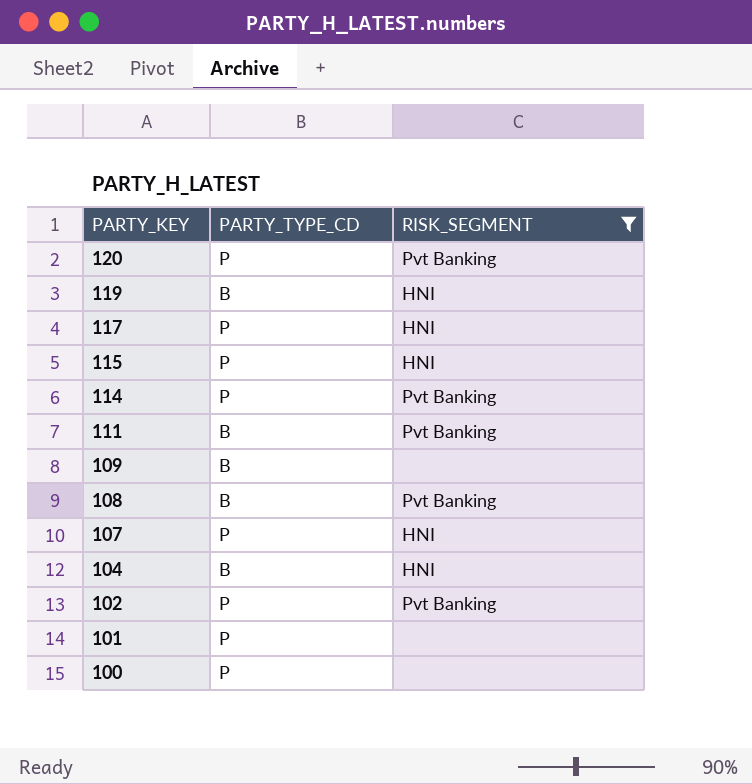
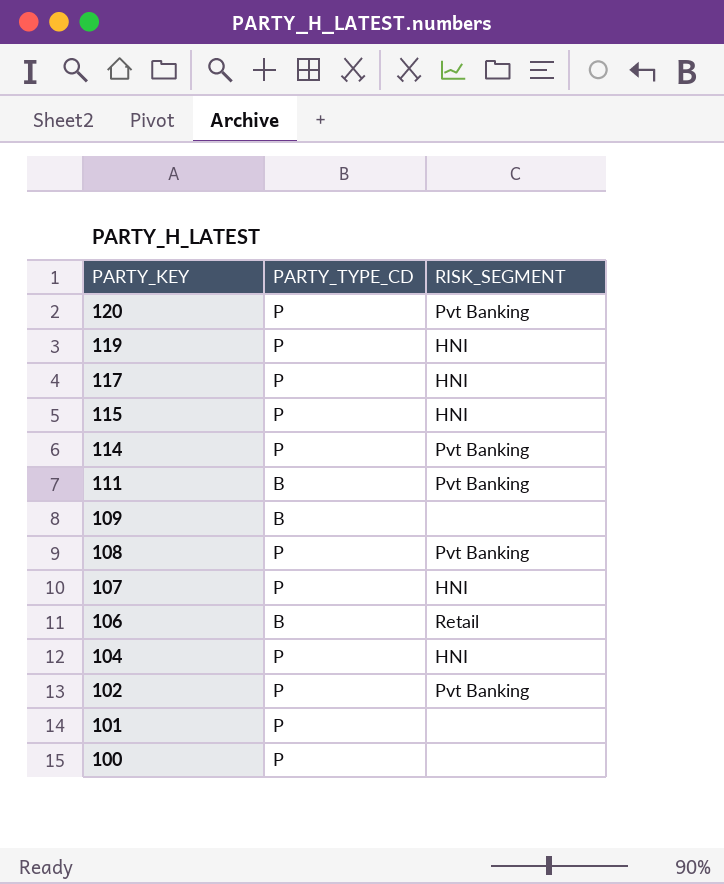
filter: RISK_SEGMENT != Retail -> none
119 | PARTY_TYPE_CD: B -> P
108 | PARTY_TYPE_CD: B -> P
104 | PARTY_TYPE_CD: B -> P

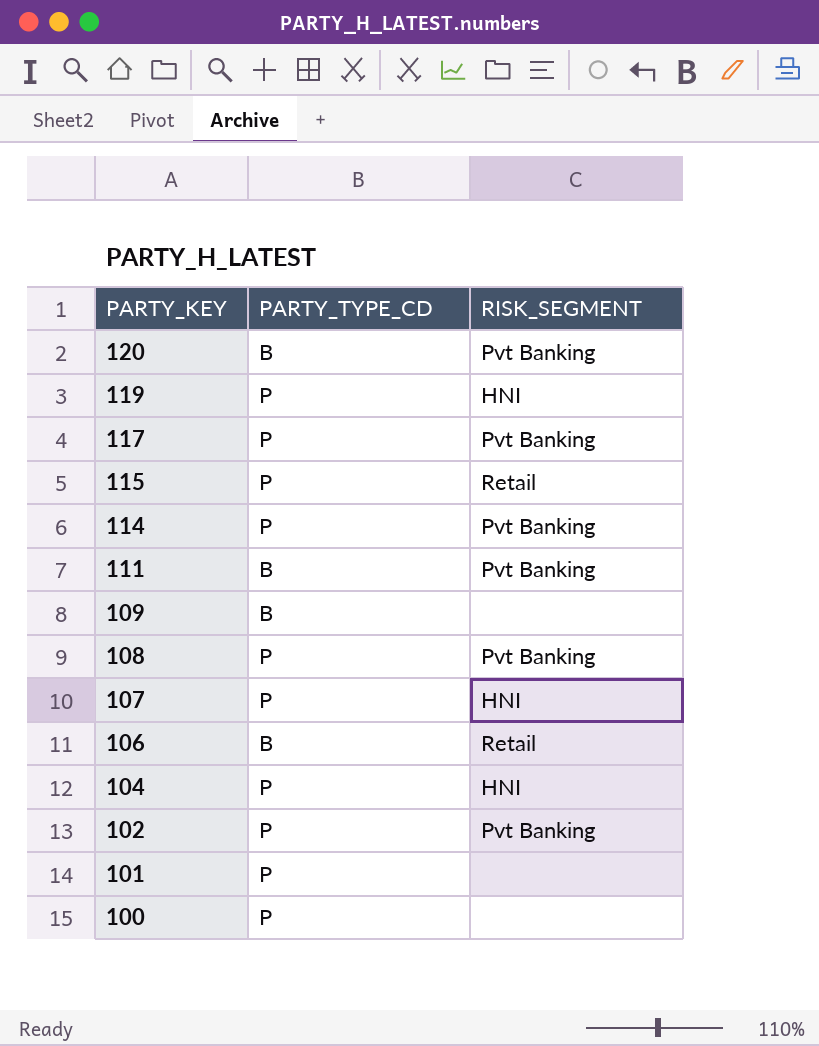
120 | PARTY_TYPE_CD: P -> B
117 | RISK_SEGMENT: HNI -> Pvt Banking
115 | RISK_SEGMENT: HNI -> Retail

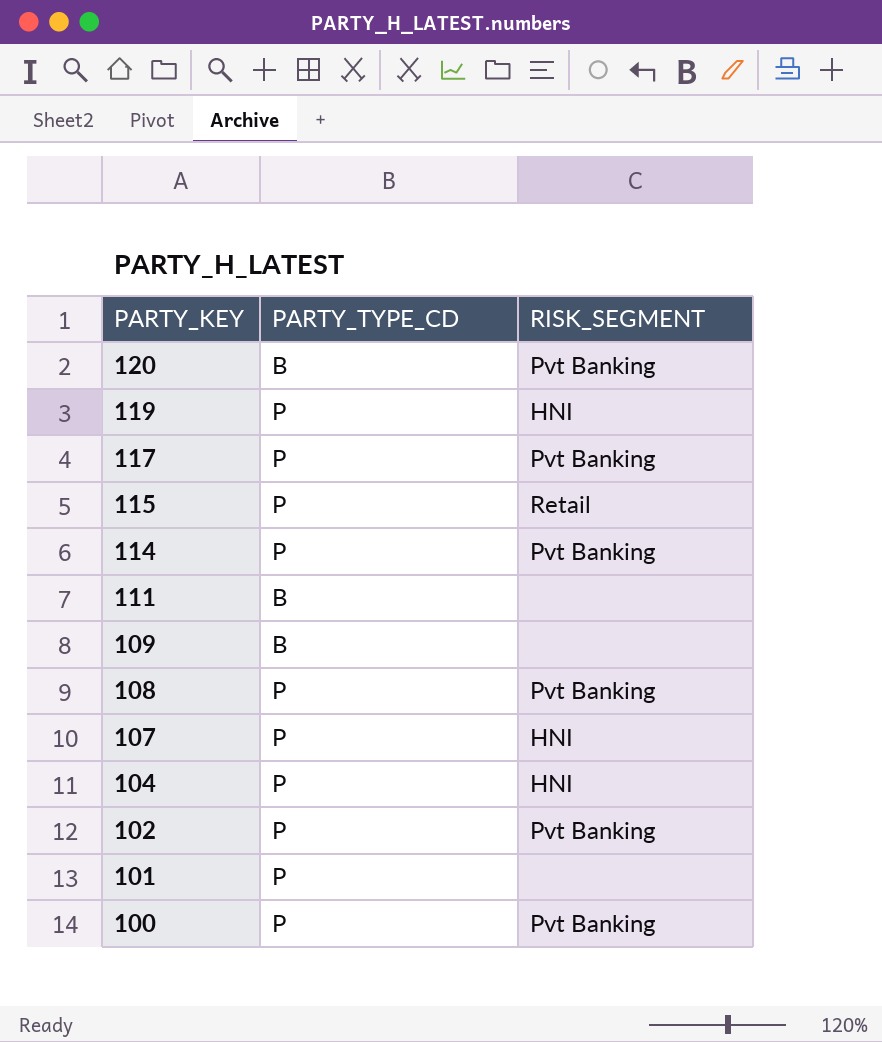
row 106: B | Retail -> none
111 | RISK_SEGMENT: Pvt Banking -> none
100 | RISK_SEGMENT: none -> Pvt Banking

